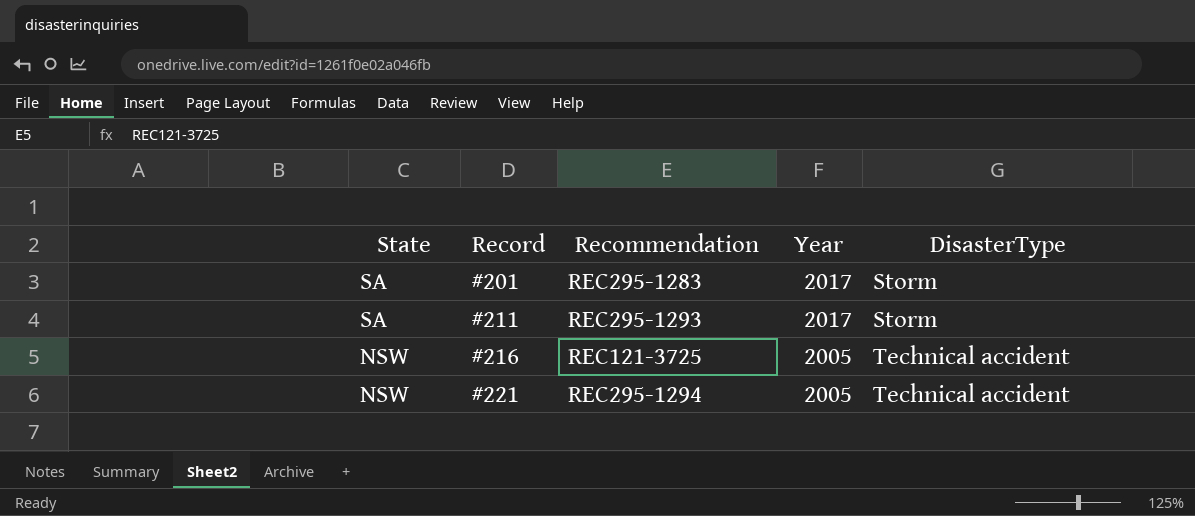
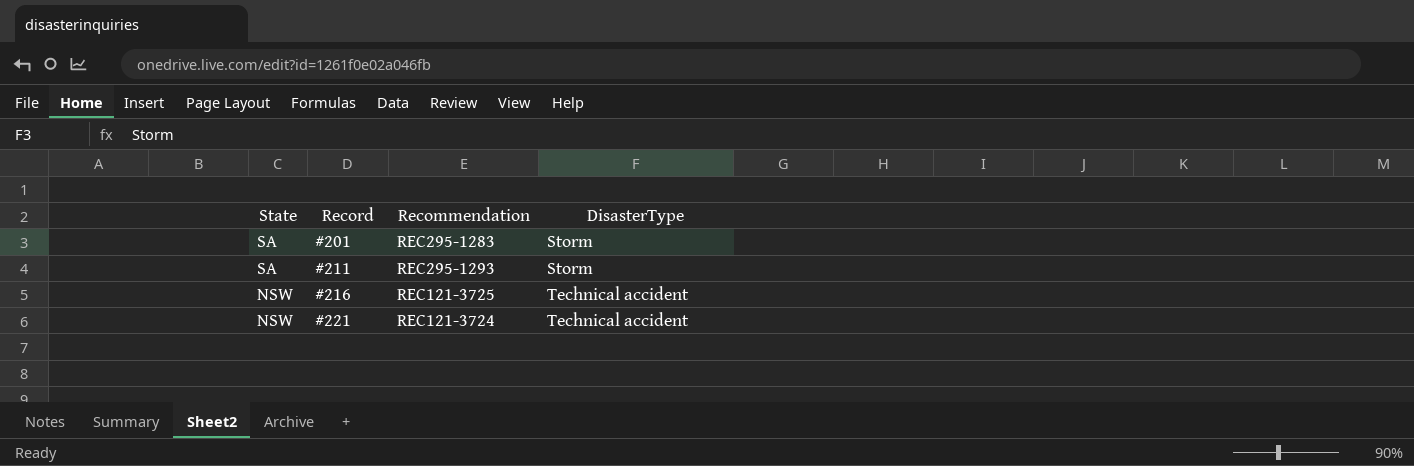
column Year | position: 4 -> none
#221 | Recommendation: REC295-1294 -> REC121-3724

